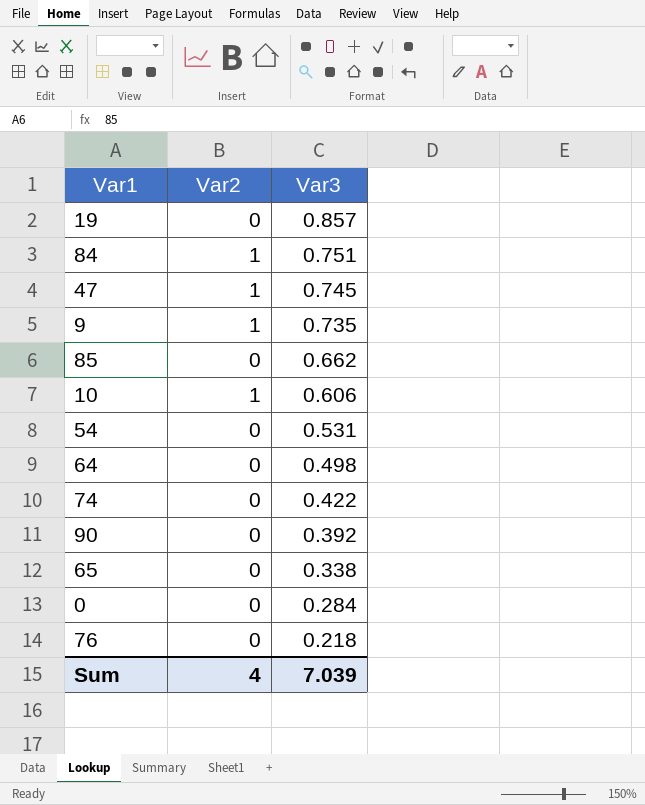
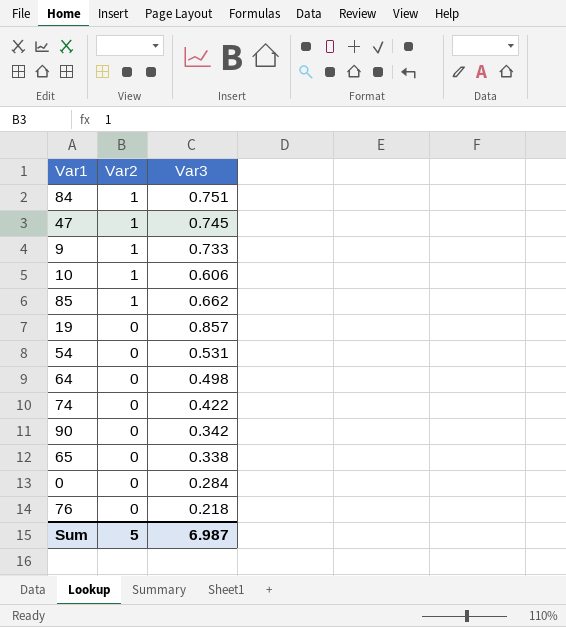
row order: Var3 descending -> Var2 descending
9 | Var3: 0.735 -> 0.733
85 | Var2: 0 -> 1
90 | Var3: 0.392 -> 0.342
Sum | Var2: 4 -> 5
Sum | Var3: 7.039 -> 6.987

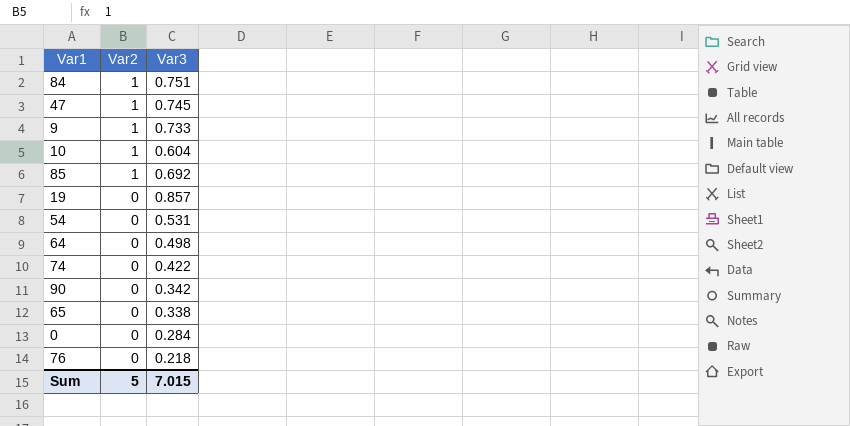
10 | Var3: 0.606 -> 0.604
85 | Var3: 0.662 -> 0.692
Sum | Var3: 6.987 -> 7.015

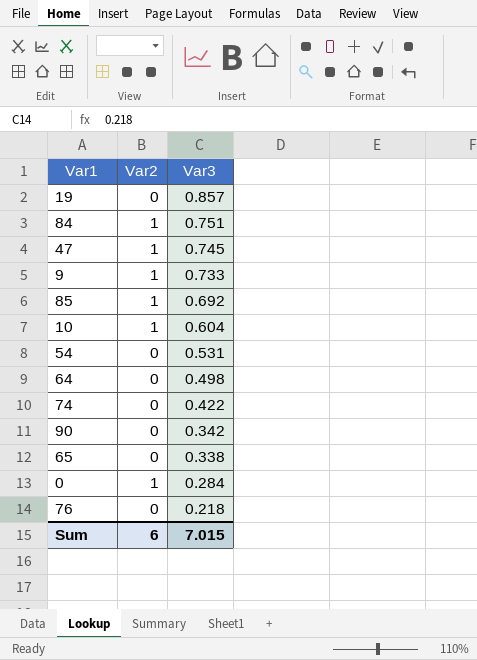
row order: Var2 descending -> Var3 descending
0 | Var2: 0 -> 1
Sum | Var2: 5 -> 6

